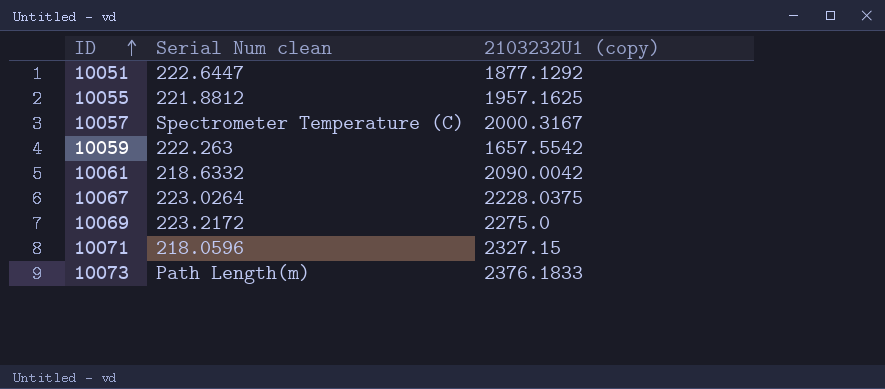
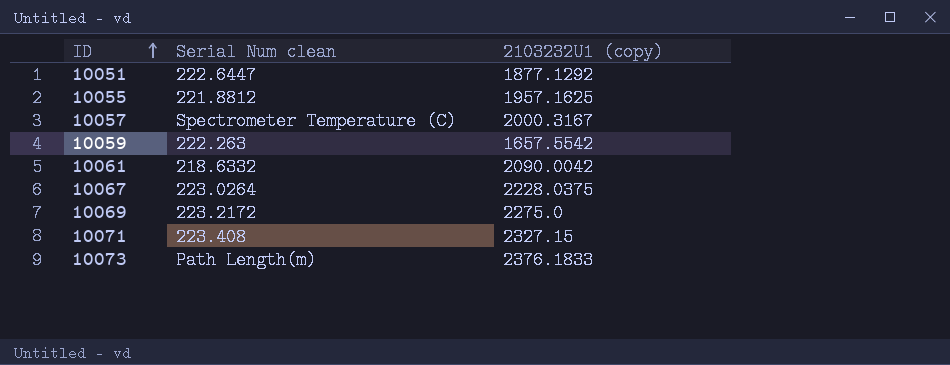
10071 | Serial Num clean: 218.0596 -> 223.408

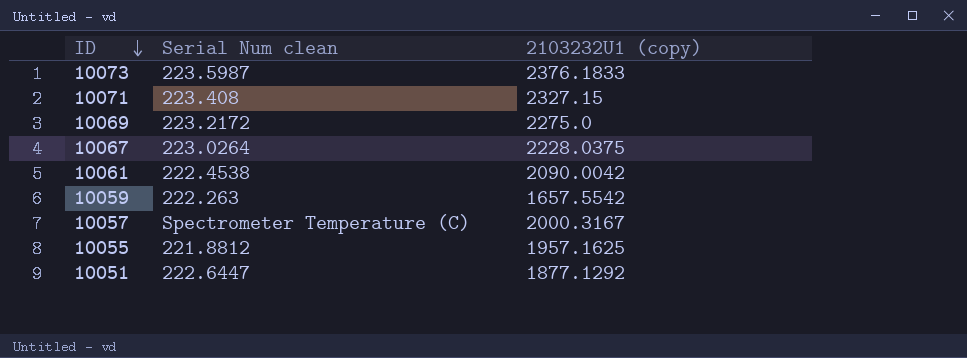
row order: ID ascending -> ID descending
10073 | Serial Num clean: Path Length(m) -> 223.5987
10061 | Serial Num clean: 218.6332 -> 222.4538

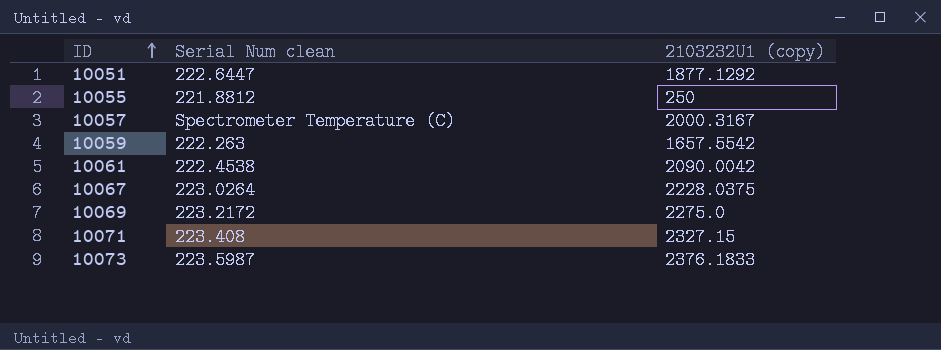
row order: ID descending -> ID ascending
10055 | 2103232U1 (copy): 1957.1625 -> 250

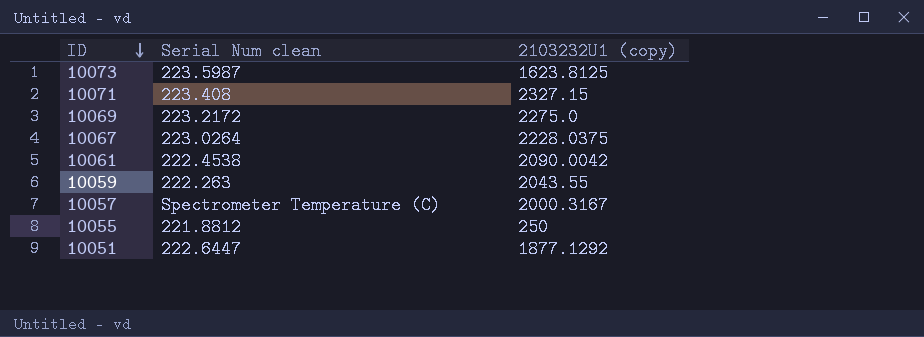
row order: ID ascending -> ID descending
10073 | 2103232U1 (copy): 2376.1833 -> 1623.8125
10059 | 2103232U1 (copy): 1657.5542 -> 2043.55

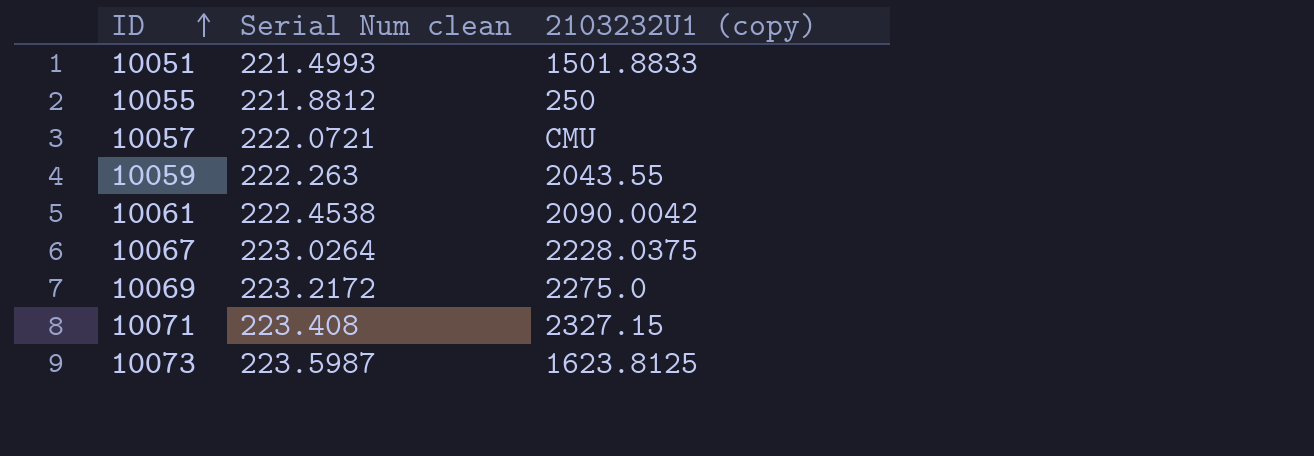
row order: ID descending -> ID ascending
10051 | Serial Num clean: 222.6447 -> 221.4993
10051 | 2103232U1 (copy): 1877.1292 -> 1501.8833
10057 | Serial Num clean: Spectrometer Temperature (C) -> 222.0721
10057 | 2103232U1 (copy): 2000.3167 -> CMU

